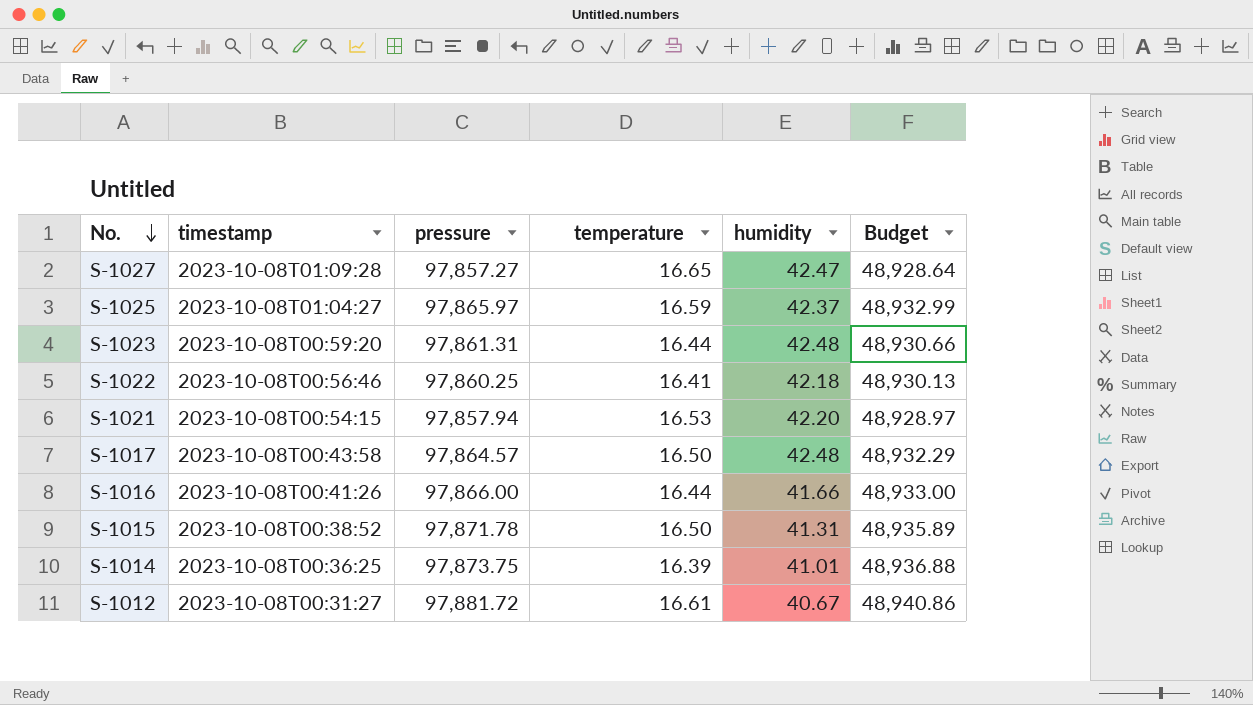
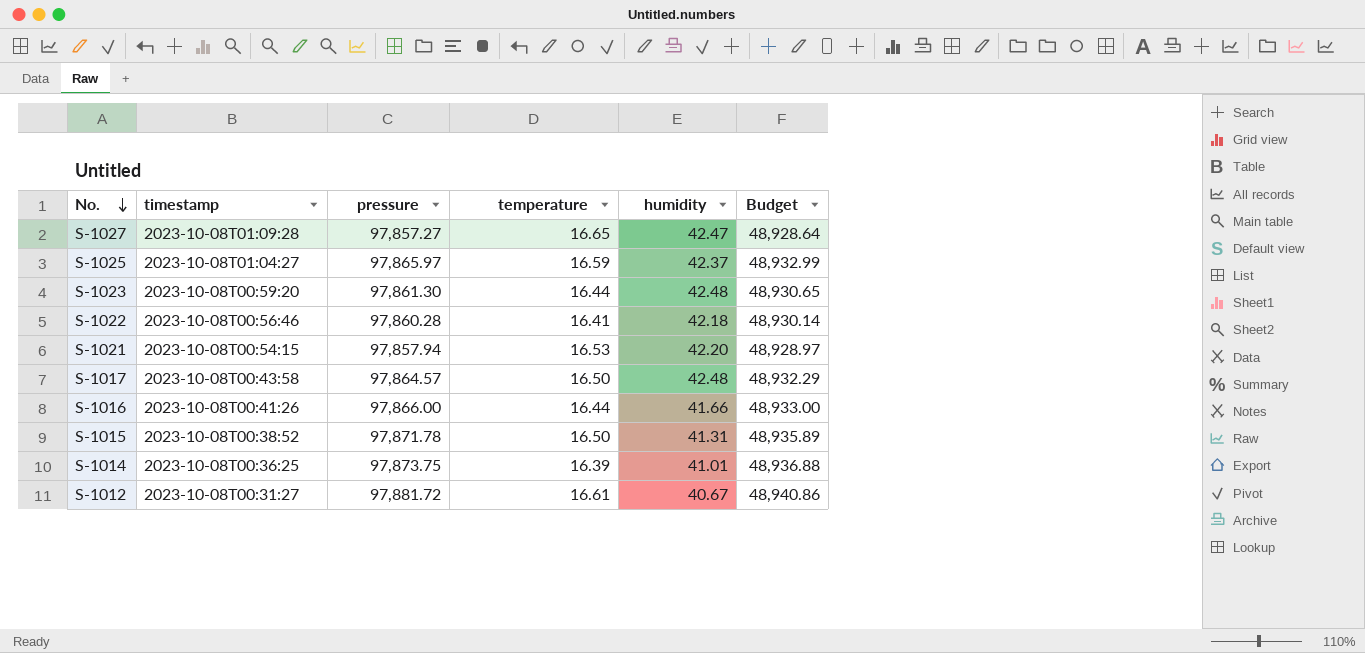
S-1023 | pressure: 97,861.31 -> 97,861.30
S-1023 | Budget: 48,930.66 -> 48,930.65
S-1022 | pressure: 97,860.25 -> 97,860.28
S-1022 | Budget: 48,930.13 -> 48,930.14

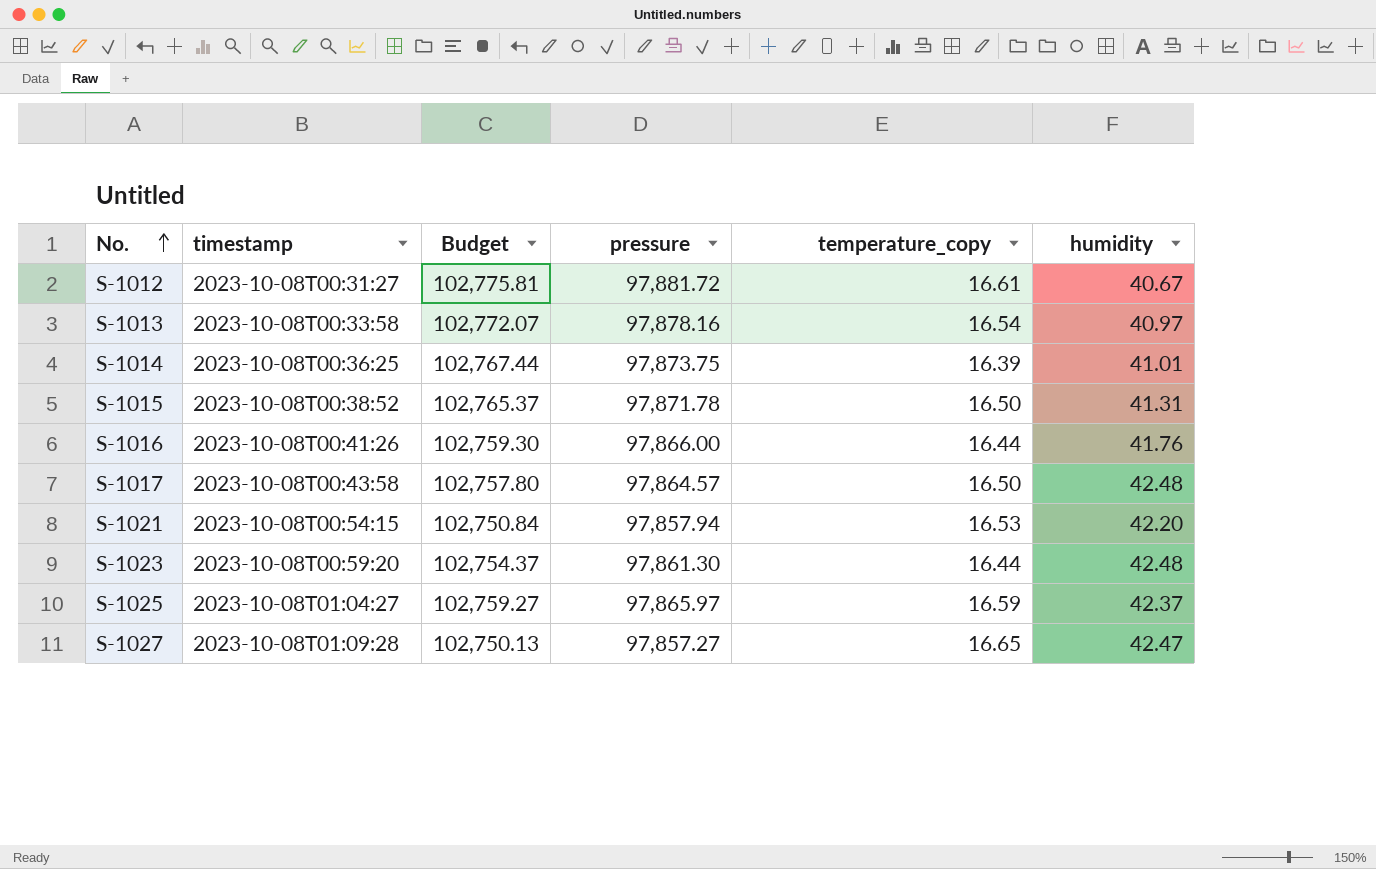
row order: No. descending -> No. ascending
column Budget | formula: [pressure] * 0.5 -> [pressure] * 1.05
column Budget | position: 6 -> 3
column name: temperature -> temperature_copy
row S-1022: 2023-10-08T00:56:46 | 97,860.28 | 16.41 | 42.18 | 48,930.14 -> none
row S-1013: none -> 2023-10-08T00:33:58 | 102,772.07 | 97,878.16 | 16.54 | 40.97
S-1016 | humidity: 41.66 -> 41.76

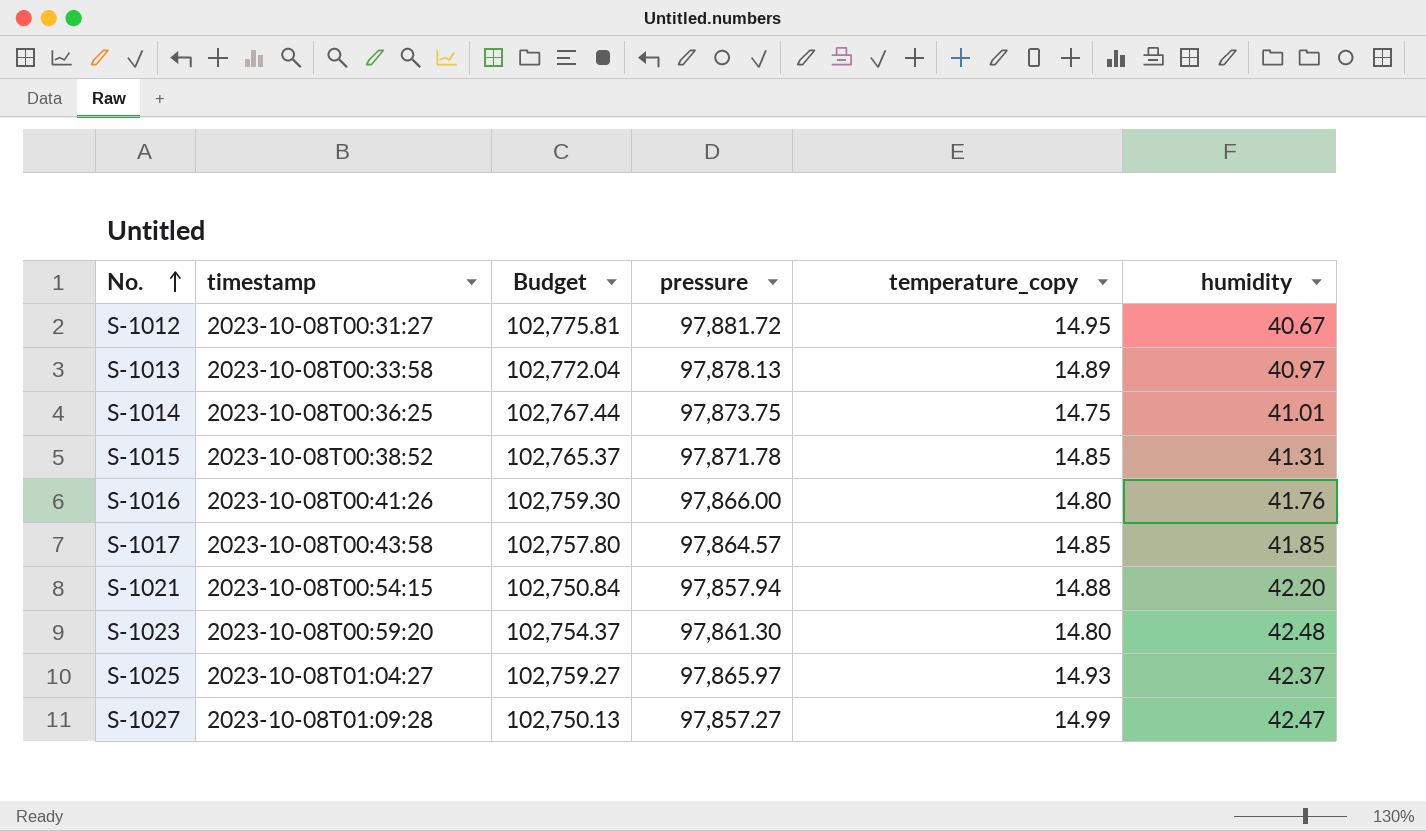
S-1012 | temperature_copy: 16.61 -> 14.95
S-1013 | Budget: 102,772.07 -> 102,772.04
S-1013 | pressure: 97,878.16 -> 97,878.13
S-1013 | temperature_copy: 16.54 -> 14.89
S-1014 | temperature_copy: 16.39 -> 14.75
S-1015 | temperature_copy: 16.50 -> 14.85
S-1016 | temperature_copy: 16.44 -> 14.80
S-1017 | temperature_copy: 16.50 -> 14.85
S-1017 | humidity: 42.48 -> 41.85
S-1021 | temperature_copy: 16.53 -> 14.88
S-1023 | temperature_copy: 16.44 -> 14.80
S-1025 | temperature_copy: 16.59 -> 14.93
S-1027 | temperature_copy: 16.65 -> 14.99

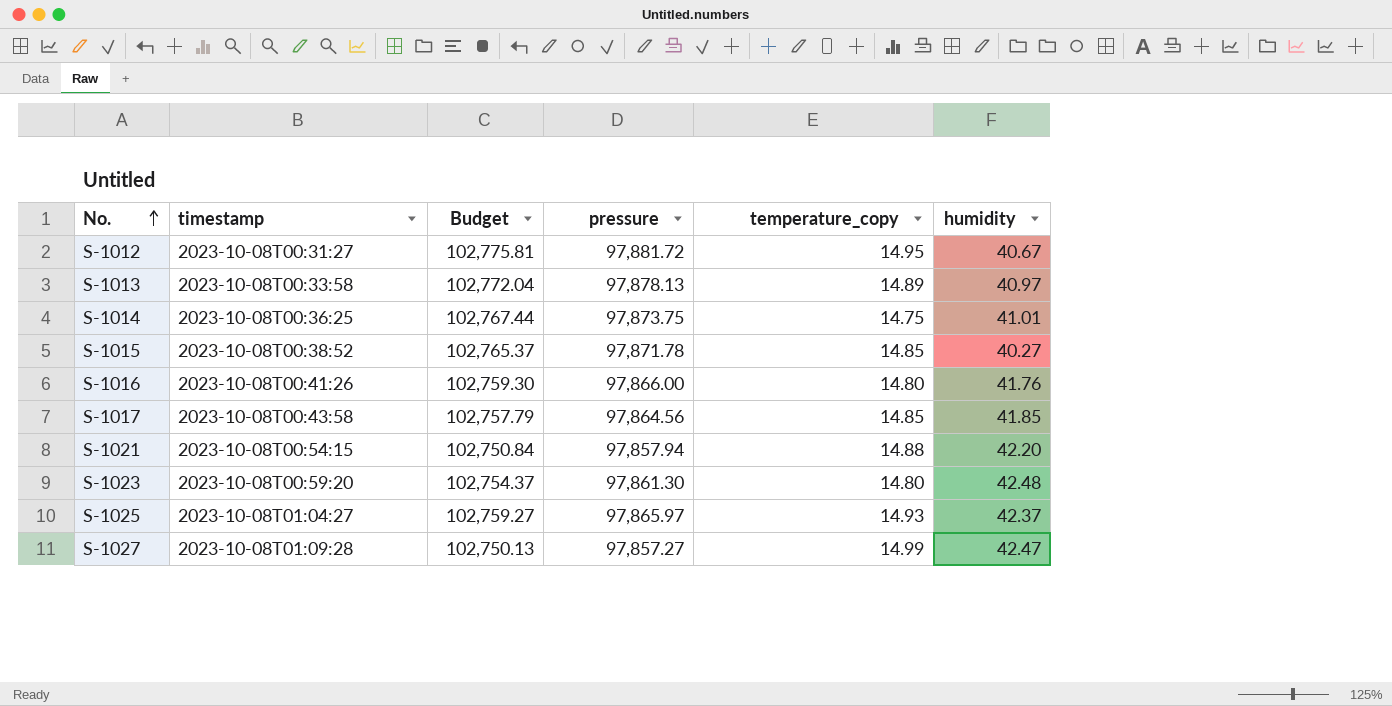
S-1015 | humidity: 41.31 -> 40.27
S-1017 | Budget: 102,757.80 -> 102,757.79
S-1017 | pressure: 97,864.57 -> 97,864.56

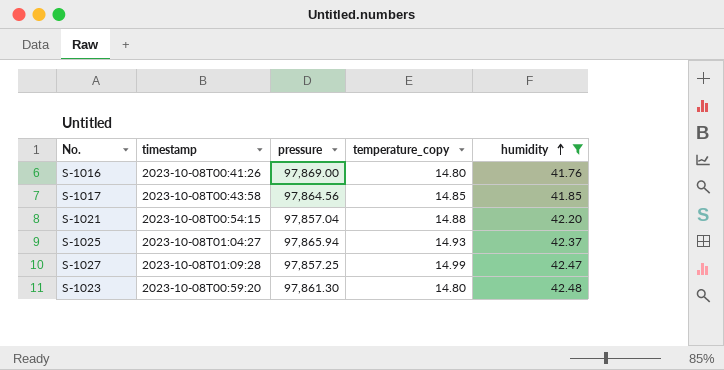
filter: none -> humidity >= 41.76
row order: No. ascending -> humidity ascending
column Budget | formula: [pressure] * 1.05 -> none
S-1016 | pressure: 97,866.00 -> 97,869.00
S-1021 | pressure: 97,857.94 -> 97,857.04
S-1025 | pressure: 97,865.97 -> 97,865.94
S-1027 | pressure: 97,857.27 -> 97,857.25

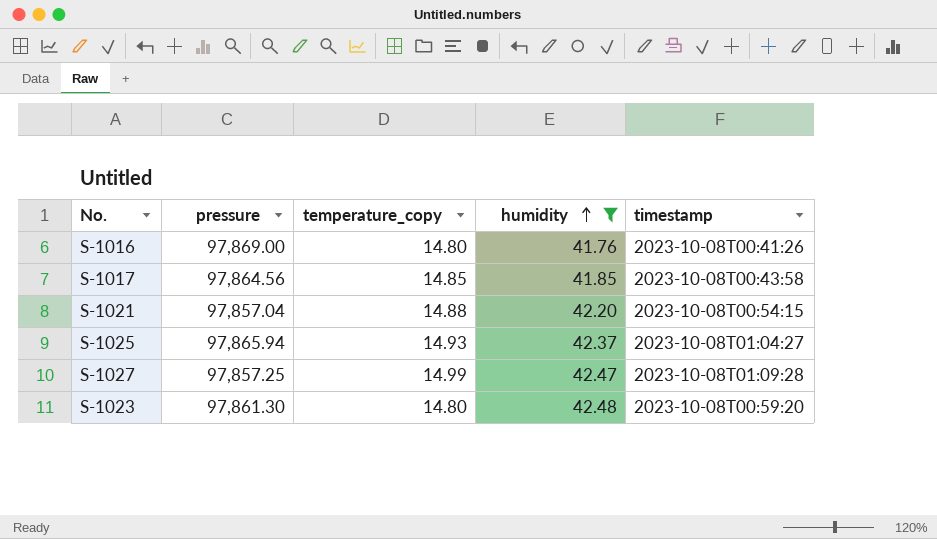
column timestamp | position: 2 -> 5

